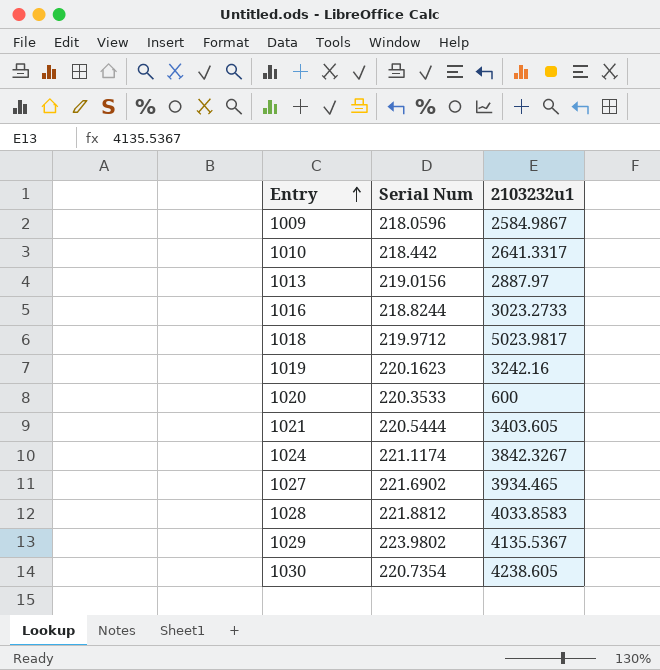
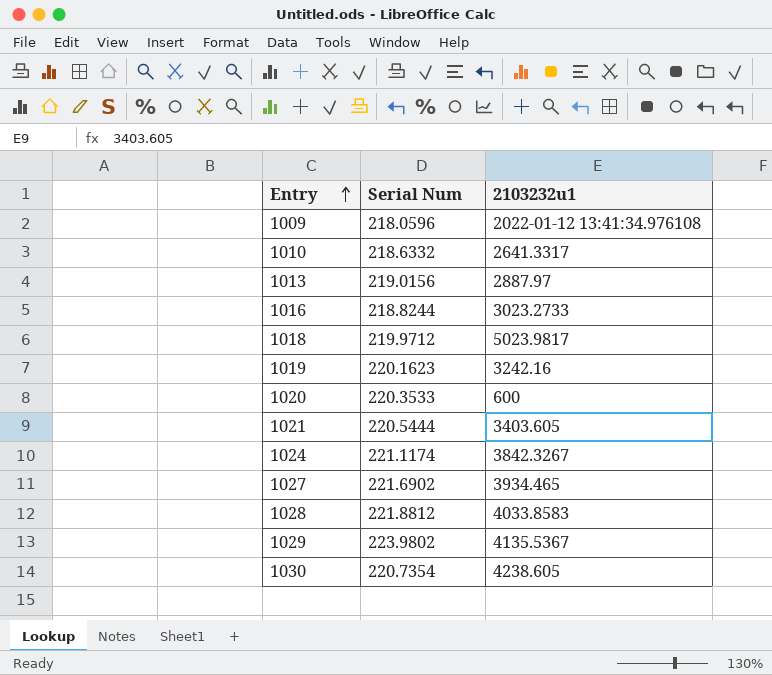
1009 | 2103232u1: 2584.9867 -> 2022-01-12 13:41:34.976108
1010 | Serial Num: 218.442 -> 218.6332

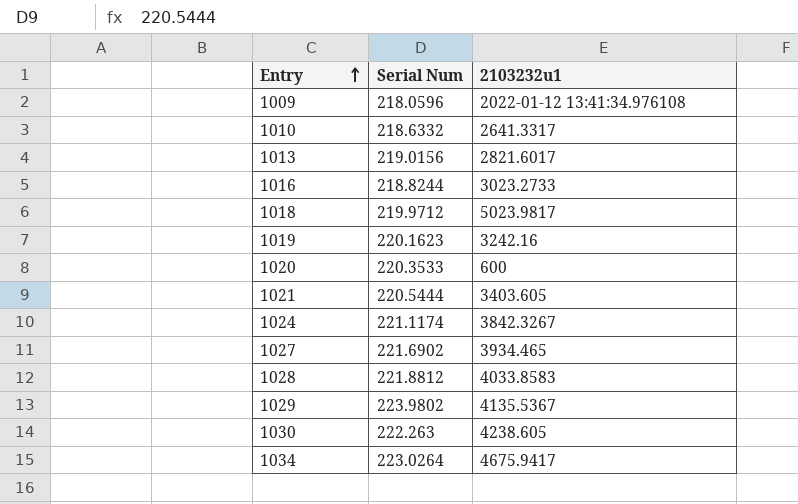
1013 | 2103232u1: 2887.97 -> 2821.6017
1030 | Serial Num: 220.7354 -> 222.263
row 1034: none -> 223.0264 | 4675.9417

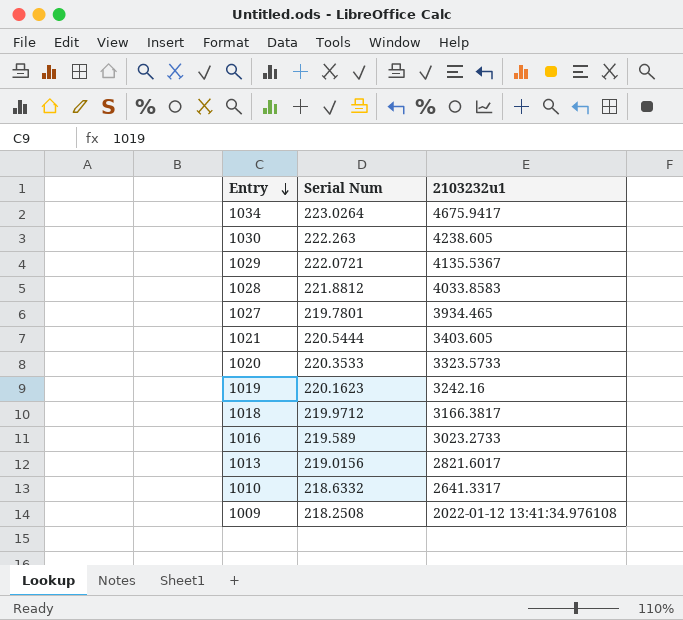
row order: Entry ascending -> Entry descending
row 1024: 221.1174 | 3842.3267 -> none
1029 | Serial Num: 223.9802 -> 222.0721
1027 | Serial Num: 221.6902 -> 219.7801
1020 | 2103232u1: 600 -> 3323.5733
1018 | 2103232u1: 5023.9817 -> 3166.3817
1016 | Serial Num: 218.8244 -> 219.589
1009 | Serial Num: 218.0596 -> 218.2508

